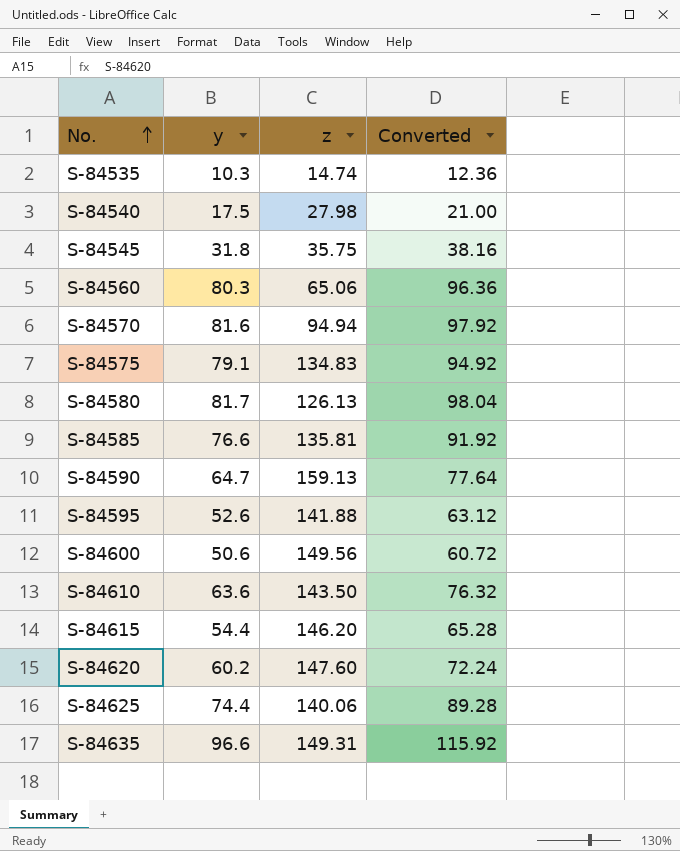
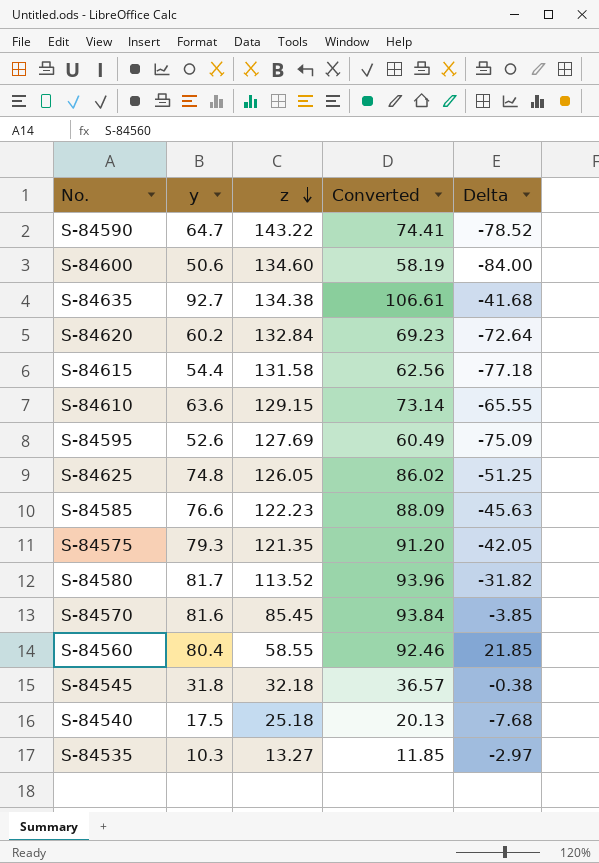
row order: No. ascending -> z descending
column Converted | formula: [y] * 1.2 -> [y] * 1.15
column Delta | formula: none -> [y] - [z]
S-84590 | z: 159.13 -> 143.22
S-84600 | z: 149.56 -> 134.60
S-84635 | y: 96.6 -> 92.7
S-84635 | z: 149.31 -> 134.38
S-84620 | z: 147.60 -> 132.84
S-84615 | z: 146.20 -> 131.58
S-84610 | z: 143.50 -> 129.15
S-84595 | z: 141.88 -> 127.69
S-84625 | y: 74.4 -> 74.8
S-84625 | z: 140.06 -> 126.05
S-84585 | z: 135.81 -> 122.23
S-84575 | y: 79.1 -> 79.3
S-84575 | z: 134.83 -> 121.35
S-84580 | z: 126.13 -> 113.52
S-84570 | z: 94.94 -> 85.45
S-84560 | y: 80.3 -> 80.4
S-84560 | z: 65.06 -> 58.55
S-84545 | z: 35.75 -> 32.18
S-84540 | z: 27.98 -> 25.18
S-84535 | z: 14.74 -> 13.27

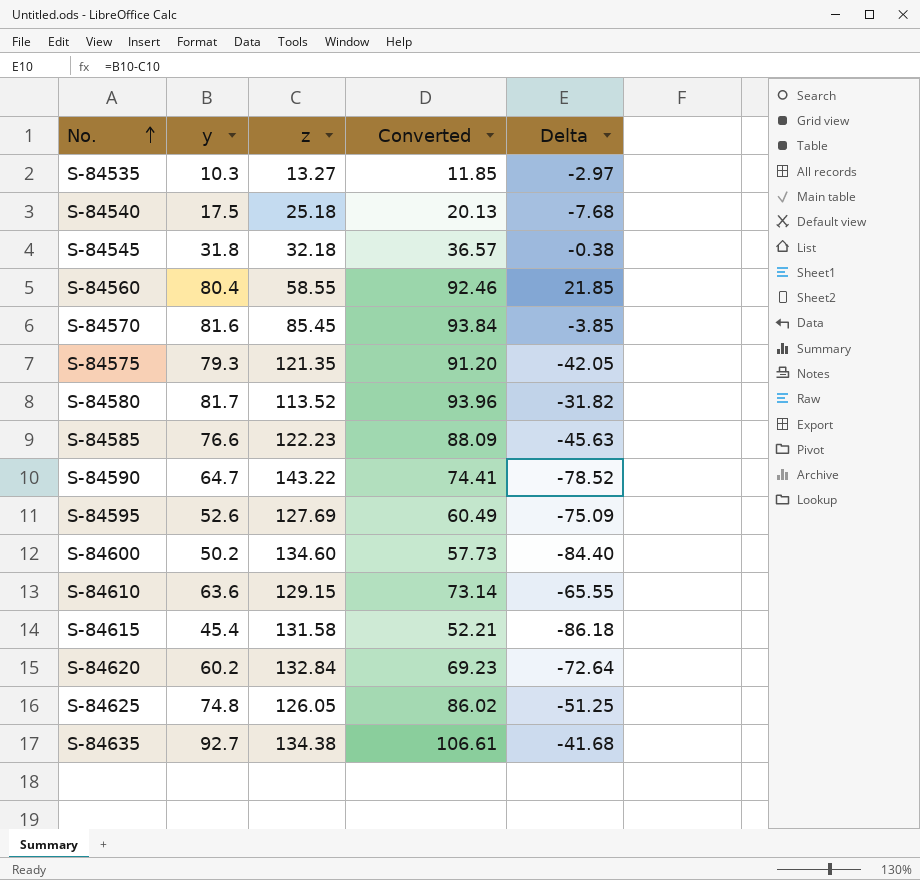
row order: z descending -> No. ascending
S-84600 | y: 50.6 -> 50.2
S-84600 | Converted: 58.19 -> 57.73
S-84600 | Delta: -84.00 -> -84.40
S-84615 | y: 54.4 -> 45.4
S-84615 | Converted: 62.56 -> 52.21
S-84615 | Delta: -77.18 -> -86.18

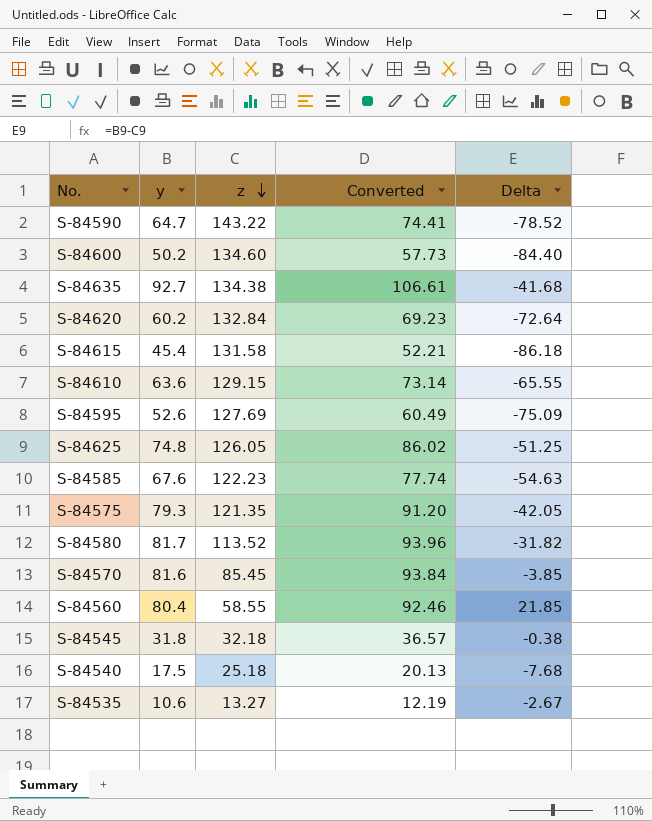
row order: No. ascending -> z descending
S-84585 | y: 76.6 -> 67.6
S-84585 | Converted: 88.09 -> 77.74
S-84585 | Delta: -45.63 -> -54.63
S-84535 | y: 10.3 -> 10.6
S-84535 | Converted: 11.85 -> 12.19
S-84535 | Delta: -2.97 -> -2.67

